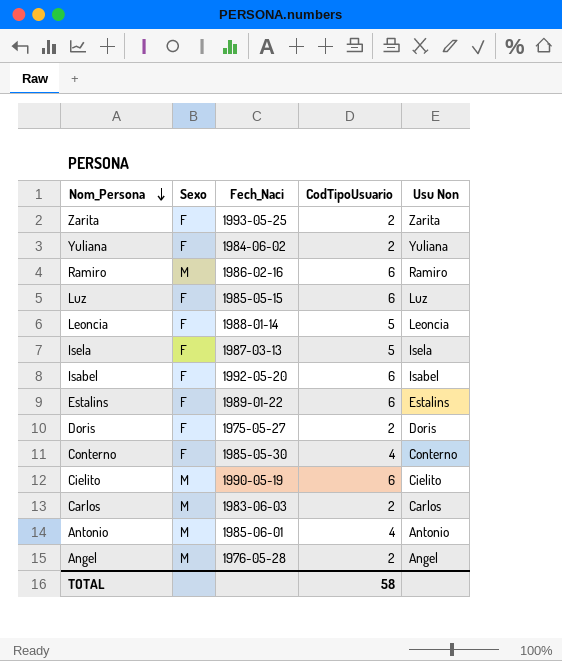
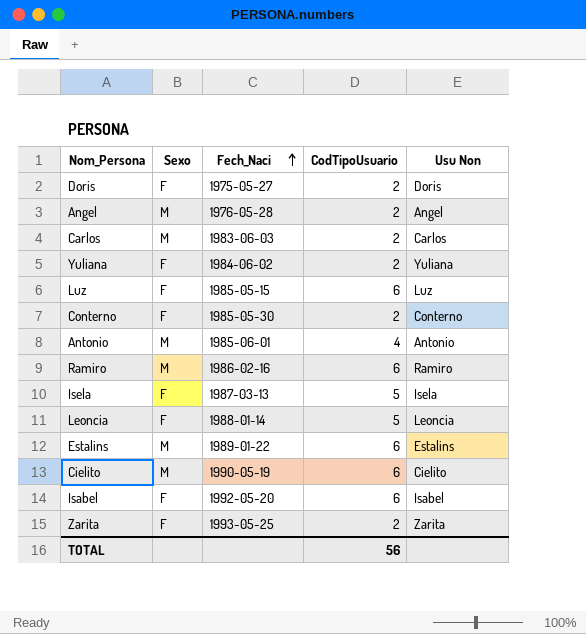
row order: Nom_Persona descending -> Fech_Naci ascending
Conterno | CodTipoUsuario: 4 -> 2
Estalins | Sexo: F -> M
TOTAL | CodTipoUsuario: 58 -> 56

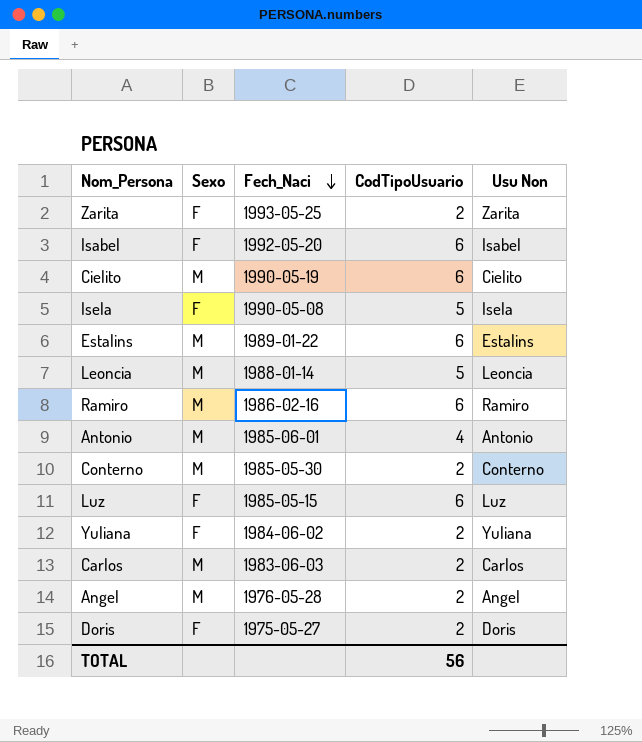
row order: Fech_Naci ascending -> Fech_Naci descending
Isela | Fech_Naci: 1987-03-13 -> 1990-05-08
Leoncia | Sexo: F -> M
Conterno | Sexo: F -> M

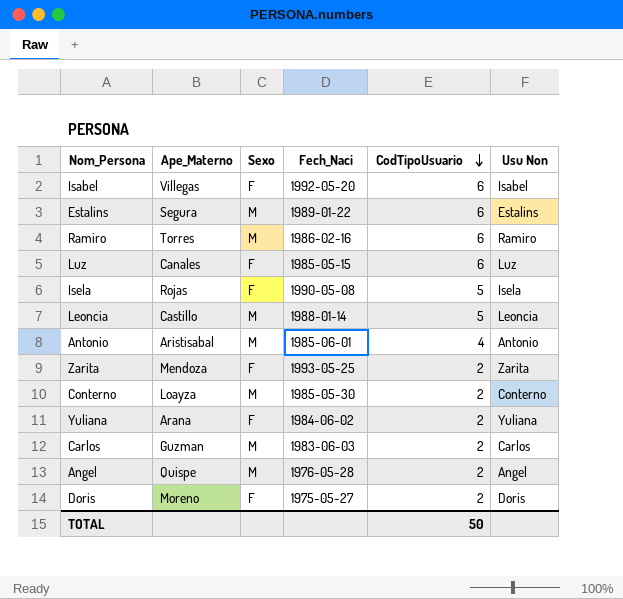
row order: Fech_Naci descending -> CodTipoUsuario descending
column Ape_Materno | position: none -> 2
row Cielito: M | 1990-05-19 | 6 | Cielito -> none
TOTAL | CodTipoUsuario: 56 -> 50

